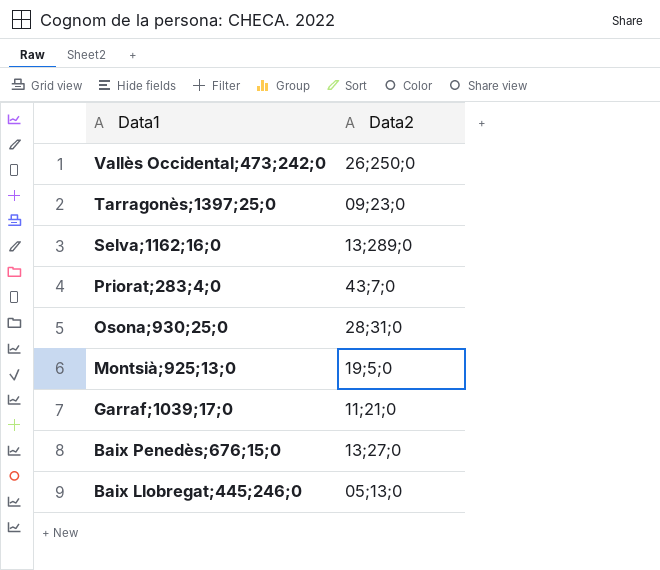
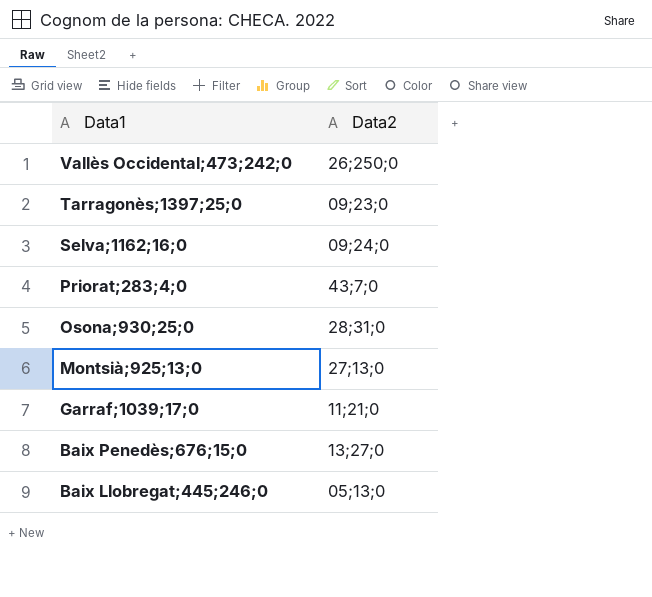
Selva;1162;16;0 | Data2: 13;289;0 -> 09;24;0
Montsià;925;13;0 | Data2: 19;5;0 -> 27;13;0

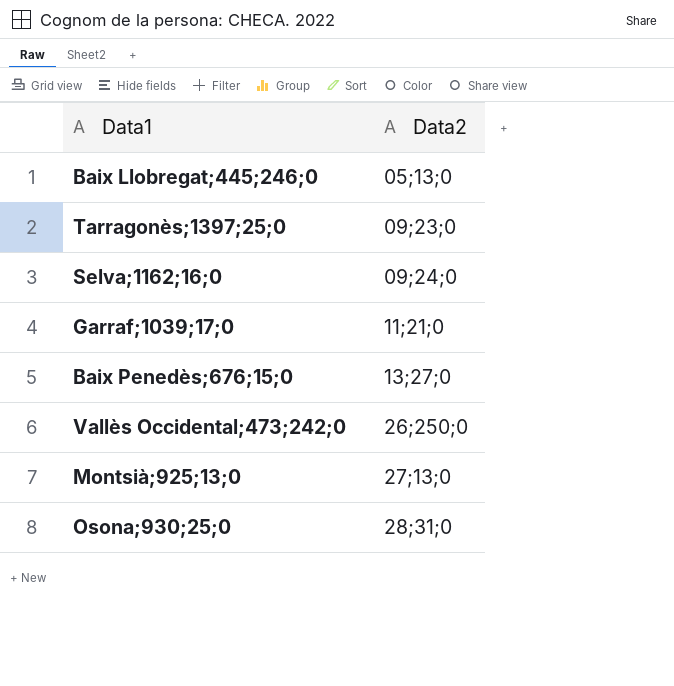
row order: Data1 descending -> Data2 ascending
row Priorat;283;4;0: 43;7;0 -> none

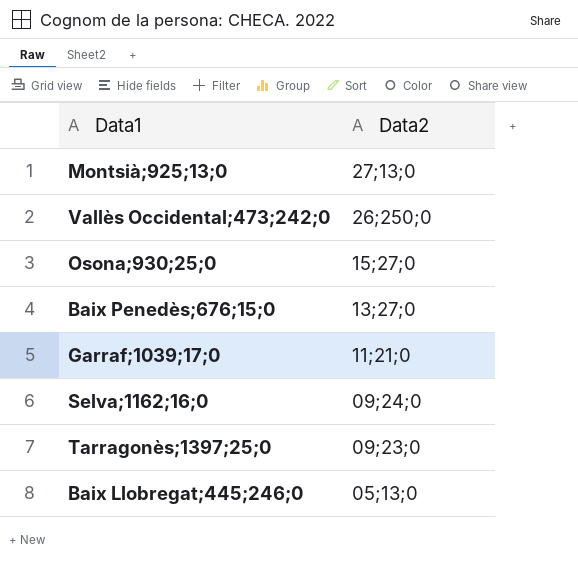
row order: Data2 ascending -> Data2 descending
Osona;930;25;0 | Data2: 28;31;0 -> 15;27;0

